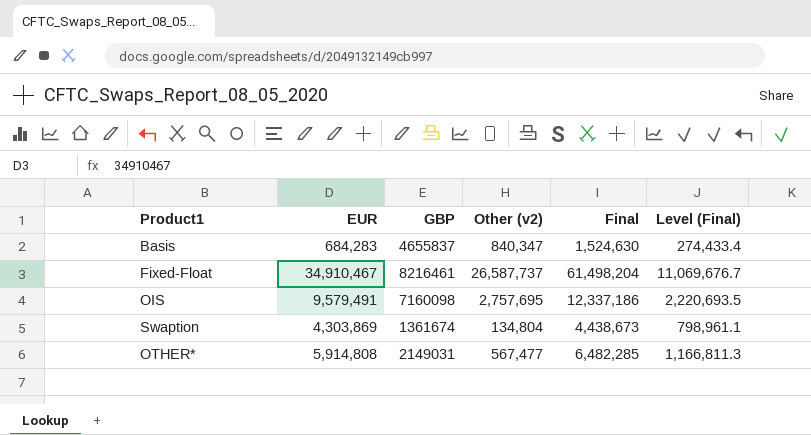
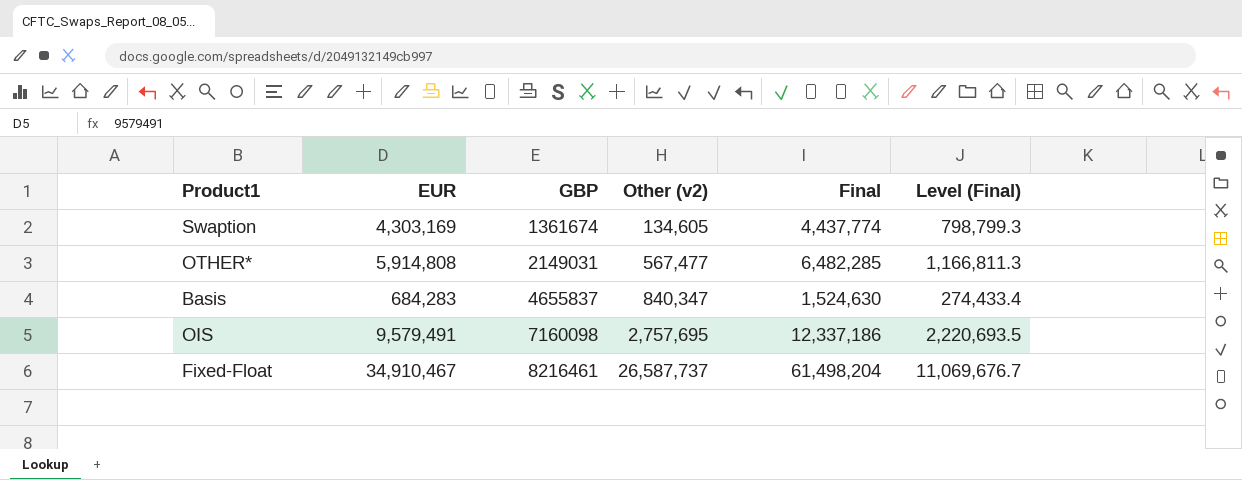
row order: none -> GBP ascending
Swaption | EUR: 4,303,869 -> 4,303,169
Swaption | Other (v2): 134,804 -> 134,605
Swaption | Final: 4,438,673 -> 4,437,774
Swaption | Level (Final): 798,961.1 -> 798,799.3

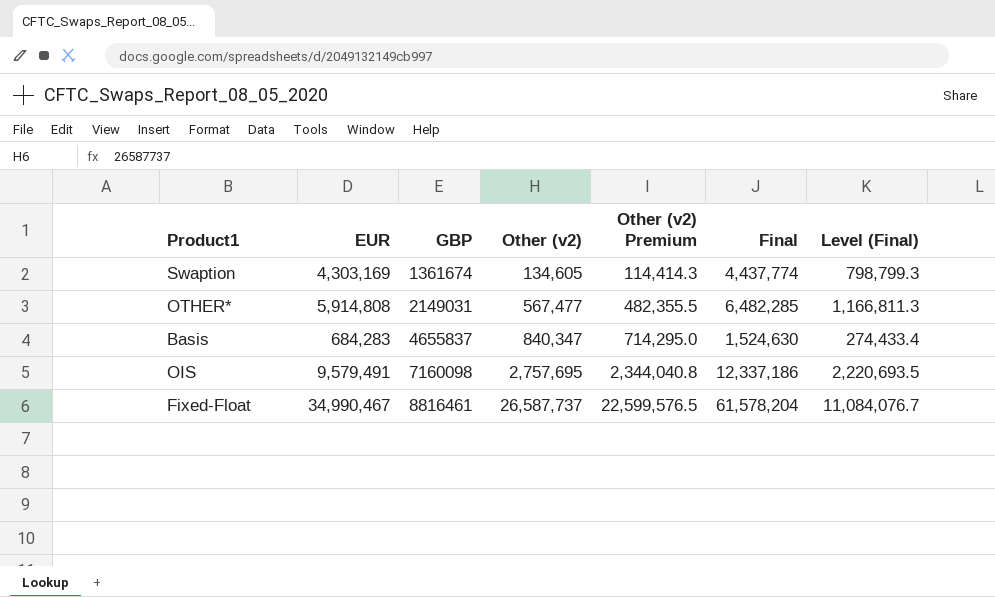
column Other (v2) Premium | formula: none -> [Other (v2)] * 0.85
Fixed-Float | EUR: 34,910,467 -> 34,990,467
Fixed-Float | GBP: 8216461 -> 8816461
Fixed-Float | Final: 61,498,204 -> 61,578,204
Fixed-Float | Level (Final): 11,069,676.7 -> 11,084,076.7

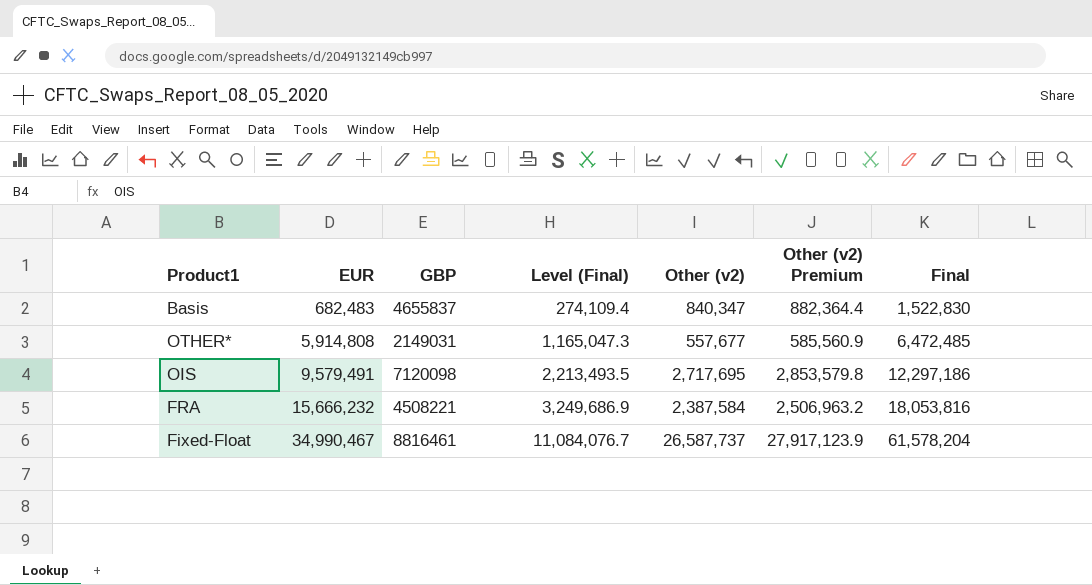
row order: GBP ascending -> EUR ascending
column Level (Final) | position: 7 -> 4
column Other (v2) Premium | formula: [Other (v2)] * 0.85 -> [Other (v2)] * 1.05
row Swaption: 4,303,169 | 1361674 | 134,605 | 114,414.3 | 4,437,774 | 798,799.3 -> none
Basis | EUR: 684,283 -> 682,483
Basis | Level (Final): 274,433.4 -> 274,109.4
Basis | Final: 1,524,630 -> 1,522,830
OTHER* | Level (Final): 1,166,811.3 -> 1,165,047.3
OTHER* | Other (v2): 567,477 -> 557,677
OTHER* | Final: 6,482,285 -> 6,472,485
OIS | GBP: 7160098 -> 7120098
OIS | Level (Final): 2,220,693.5 -> 2,213,493.5
OIS | Other (v2): 2,757,695 -> 2,717,695
OIS | Final: 12,337,186 -> 12,297,186
row FRA: none -> 15,666,232 | 4508221 | 3,249,686.9 | 2,387,584 | 2,506,963.2 | 18,053,816

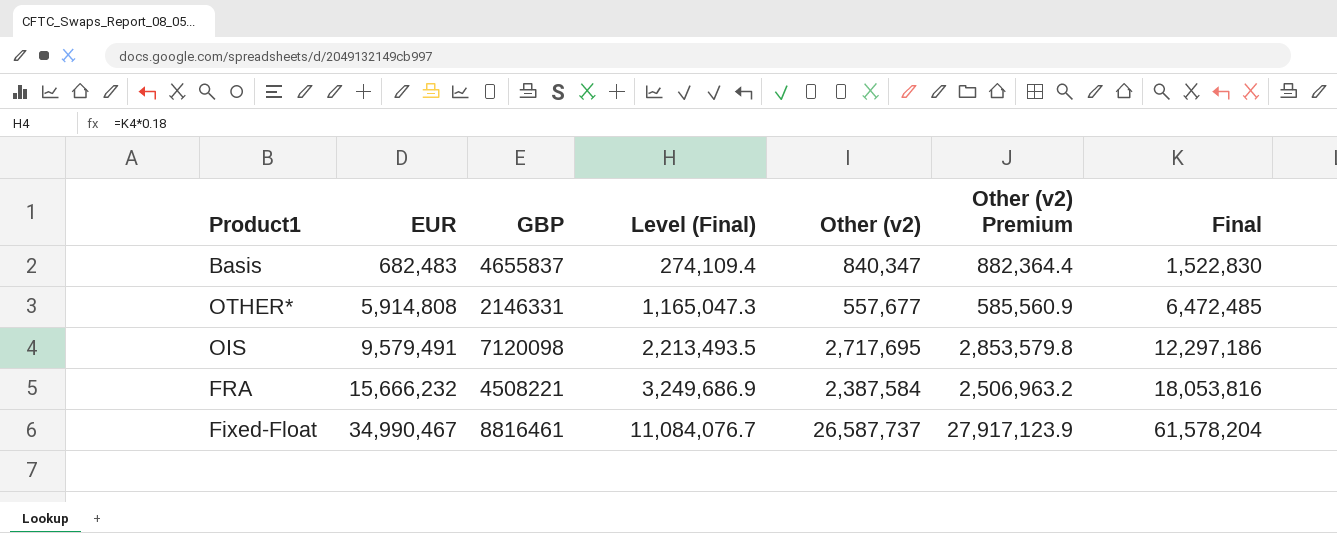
OTHER* | GBP: 2149031 -> 2146331

